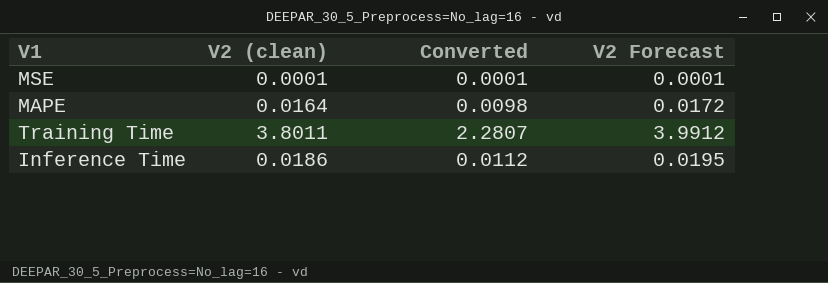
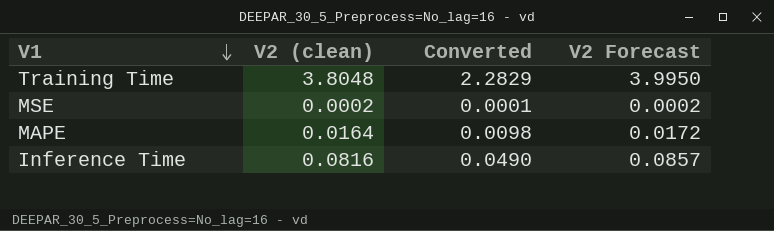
row order: none -> V1 descending
Training Time | V2 (clean): 3.8011 -> 3.8048
Training Time | Converted: 2.2807 -> 2.2829
Training Time | V2 Forecast: 3.9912 -> 3.9950
MSE | V2 (clean): 0.0001 -> 0.0002
MSE | V2 Forecast: 0.0001 -> 0.0002
Inference Time | V2 (clean): 0.0186 -> 0.0816
Inference Time | Converted: 0.0112 -> 0.0490
Inference Time | V2 Forecast: 0.0195 -> 0.0857

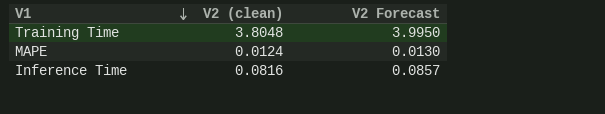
column Converted | formula: [V2 (clean)] * 0.6 -> none
row MSE: 0.0002 | 0.0001 | 0.0002 -> none
MAPE | V2 (clean): 0.0164 -> 0.0124
MAPE | V2 Forecast: 0.0172 -> 0.0130

